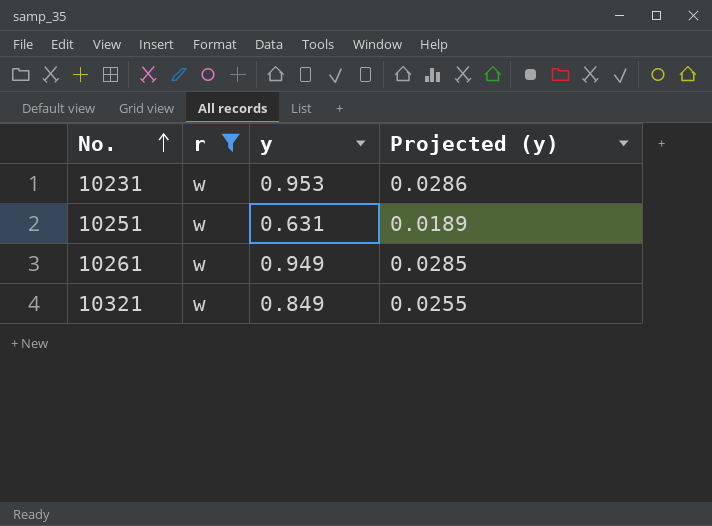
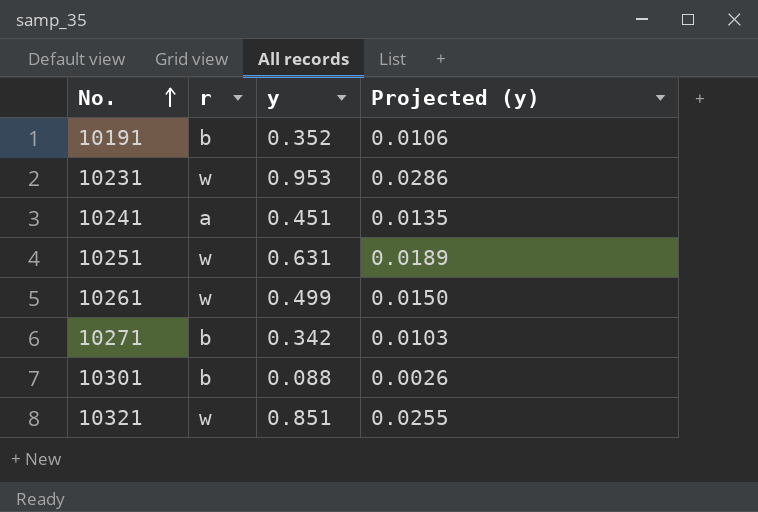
filter: r = w -> none
10261 | y: 0.949 -> 0.499
10261 | Projected (y): 0.0285 -> 0.0150
10321 | y: 0.849 -> 0.851

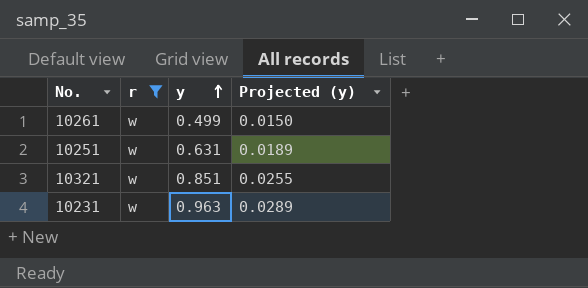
filter: none -> r = w
row order: No. ascending -> y ascending
10231 | y: 0.953 -> 0.963
10231 | Projected (y): 0.0286 -> 0.0289

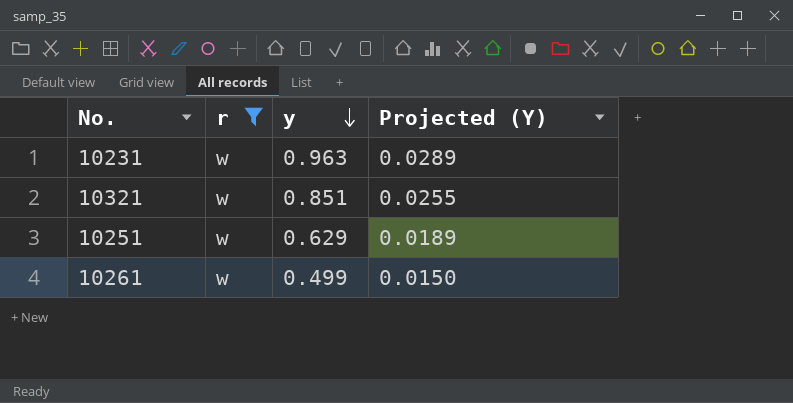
row order: y ascending -> y descending
column name: Projected (y) -> Projected (Y)
10251 | y: 0.631 -> 0.629

